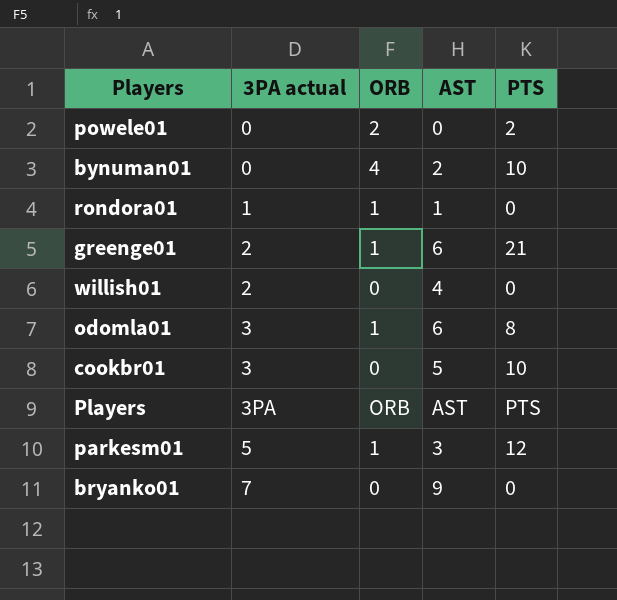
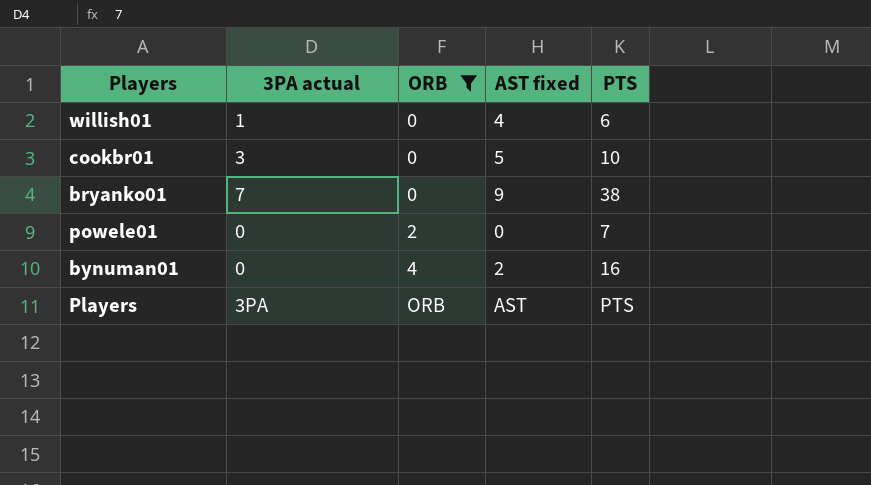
filter: none -> ORB != 1
row order: 3PA actual ascending -> ORB ascending
column name: AST -> AST fixed
willish01 | 3PA actual: 2 -> 1
willish01 | PTS: 0 -> 6
bryanko01 | PTS: 0 -> 38
powele01 | PTS: 2 -> 7
bynuman01 | PTS: 10 -> 16

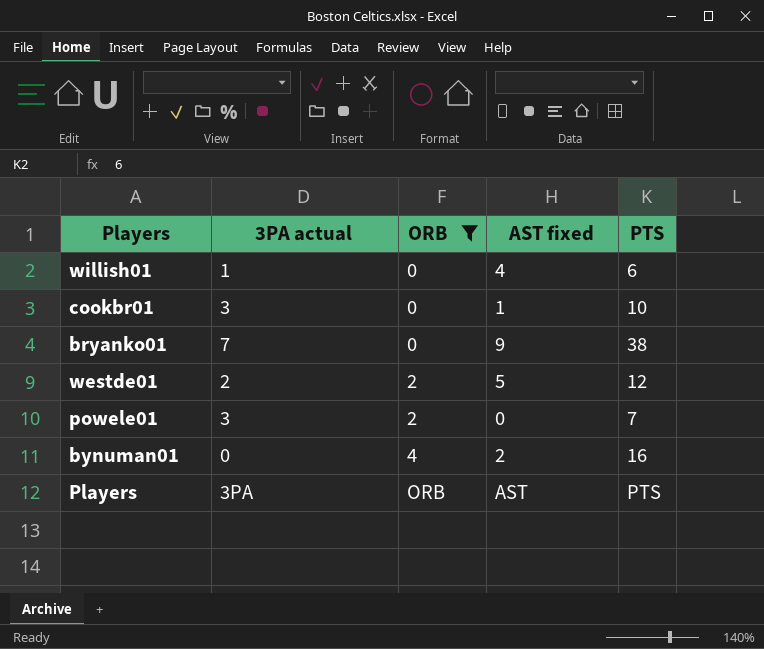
cookbr01 | AST fixed: 5 -> 1
row westde01: none -> 2 | 2 | 5 | 12
powele01 | 3PA actual: 0 -> 3

